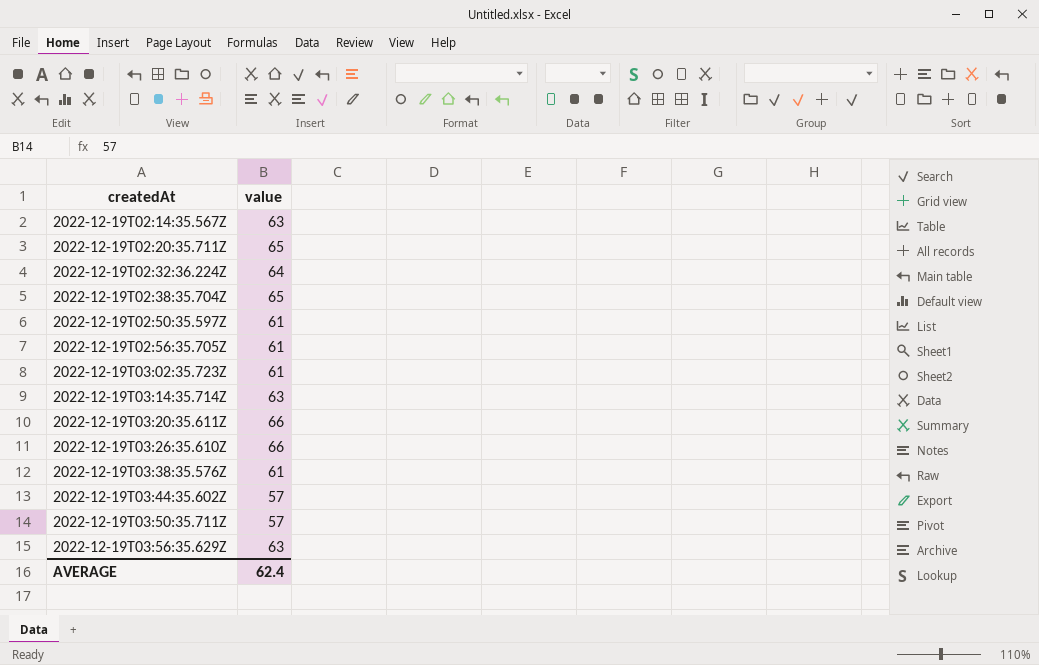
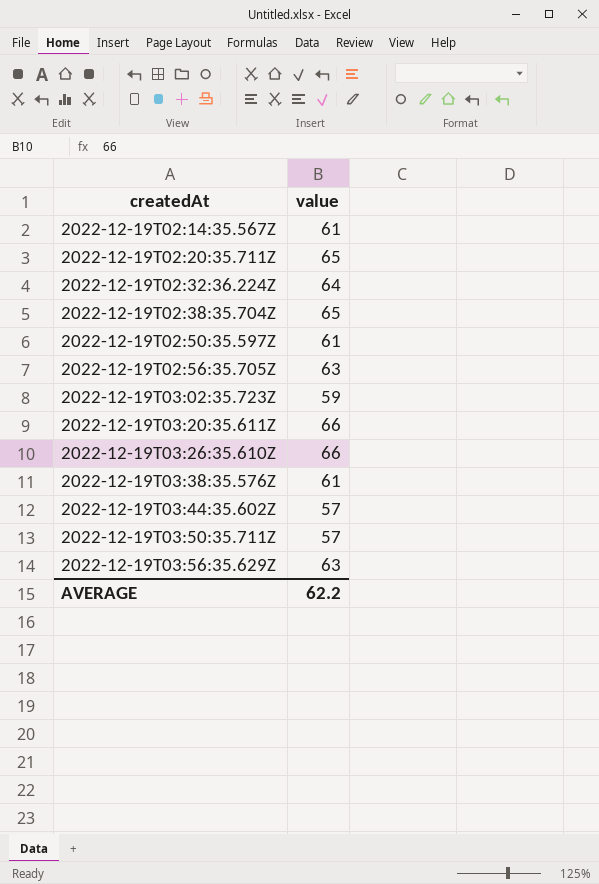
row 2022-12-19T03:14:35.714Z: 63 -> none
2022-12-19T02:14:35.567Z | value: 63 -> 61
2022-12-19T02:56:35.705Z | value: 61 -> 63
2022-12-19T03:02:35.723Z | value: 61 -> 59
AVERAGE | value: 62.4 -> 62.2

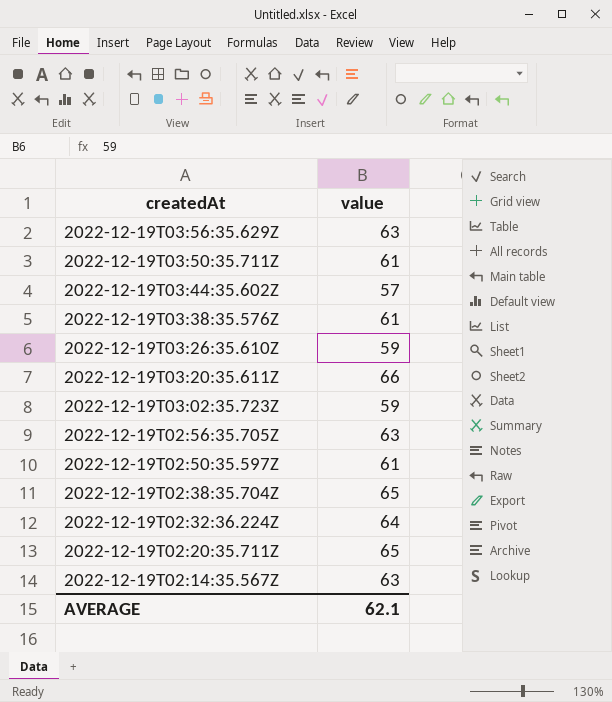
row order: createdAt ascending -> createdAt descending
2022-12-19T03:50:35.711Z | value: 57 -> 61
2022-12-19T03:26:35.610Z | value: 66 -> 59
2022-12-19T02:14:35.567Z | value: 61 -> 63
AVERAGE | value: 62.2 -> 62.1

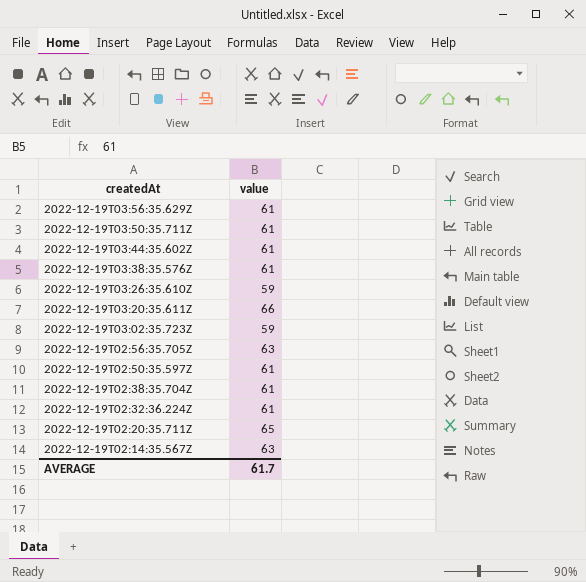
2022-12-19T03:56:35.629Z | value: 63 -> 61
2022-12-19T03:44:35.602Z | value: 57 -> 61
2022-12-19T02:38:35.704Z | value: 65 -> 61
2022-12-19T02:32:36.224Z | value: 64 -> 61
AVERAGE | value: 62.1 -> 61.7

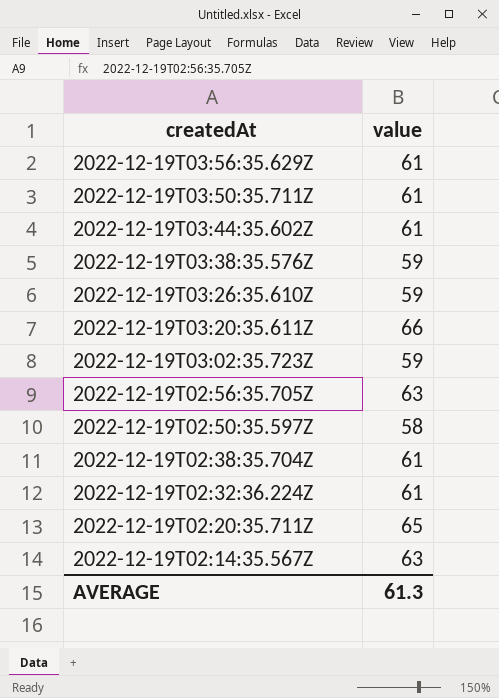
2022-12-19T03:38:35.576Z | value: 61 -> 59
2022-12-19T02:50:35.597Z | value: 61 -> 58
AVERAGE | value: 61.7 -> 61.3

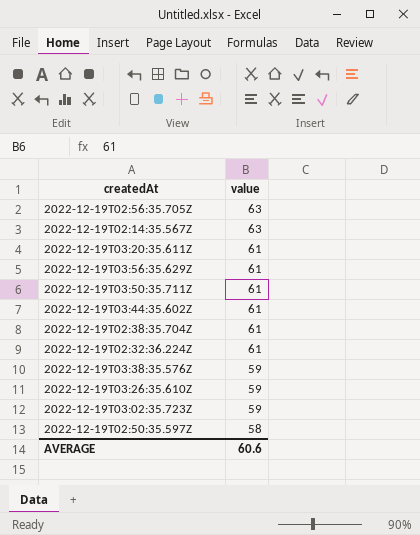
row order: createdAt descending -> value descending
row 2022-12-19T02:20:35.711Z: 65 -> none
2022-12-19T03:20:35.611Z | value: 66 -> 61
AVERAGE | value: 61.3 -> 60.6

